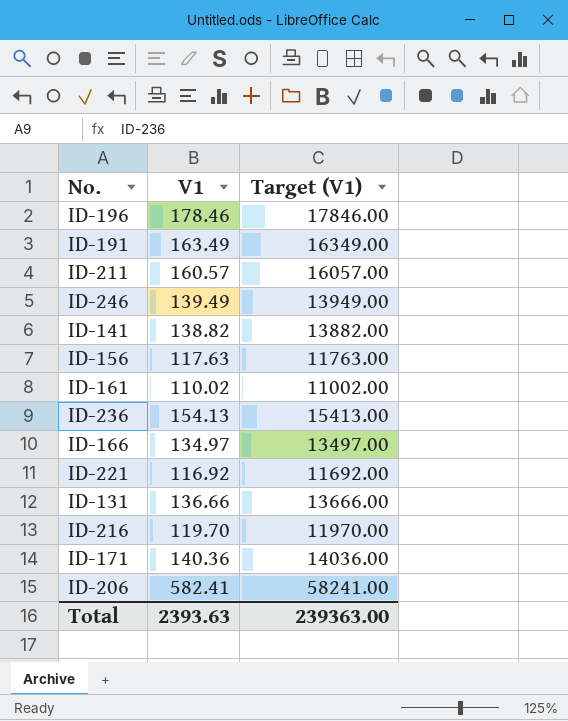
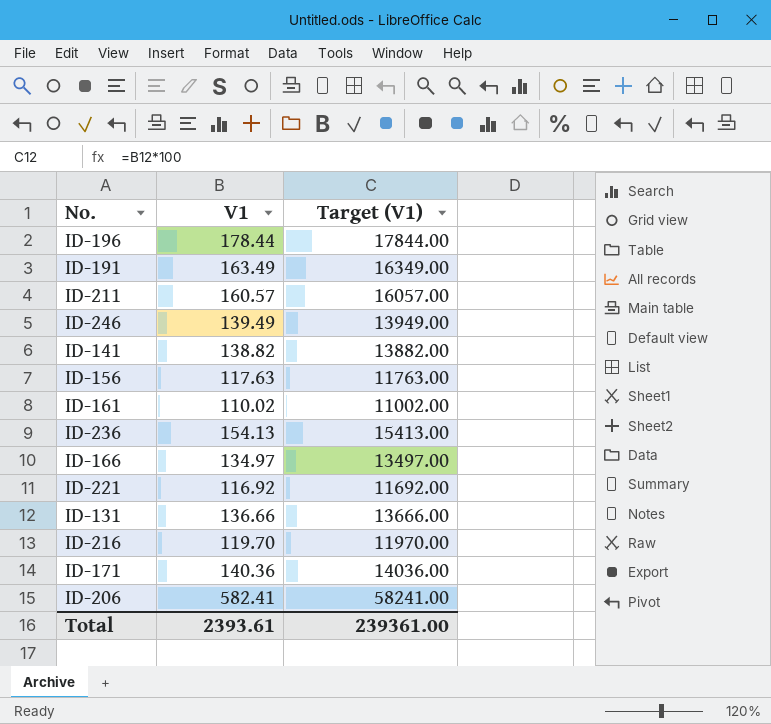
ID-196 | V1: 178.46 -> 178.44
ID-196 | Target (V1): 17846.00 -> 17844.00
Total | V1: 2393.63 -> 2393.61
Total | Target (V1): 239363.00 -> 239361.00

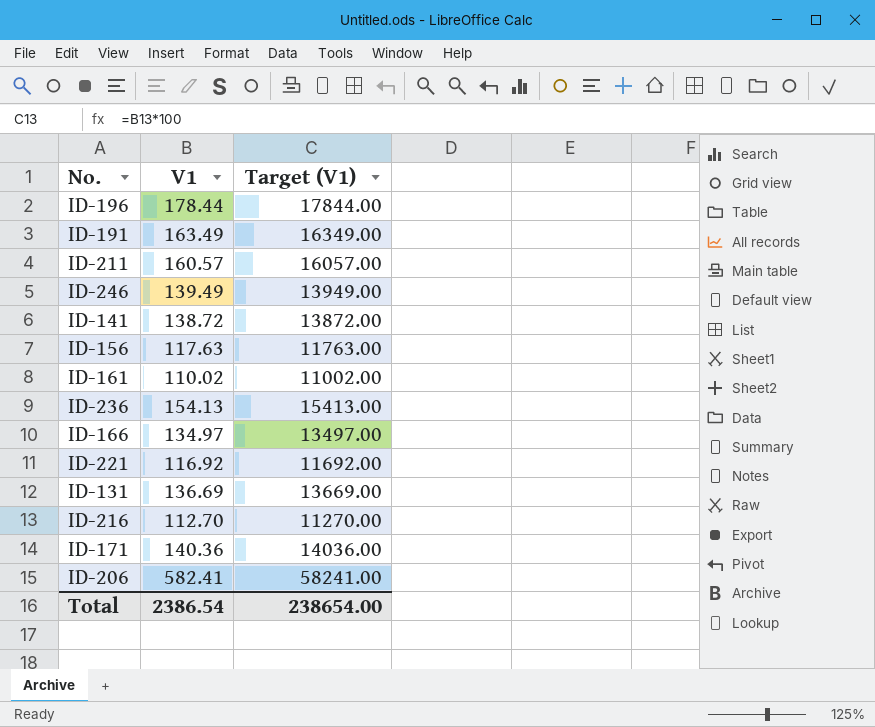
ID-141 | V1: 138.82 -> 138.72
ID-141 | Target (V1): 13882.00 -> 13872.00
ID-131 | V1: 136.66 -> 136.69
ID-131 | Target (V1): 13666.00 -> 13669.00
ID-216 | V1: 119.70 -> 112.70
ID-216 | Target (V1): 11970.00 -> 11270.00
Total | V1: 2393.61 -> 2386.54
Total | Target (V1): 239361.00 -> 238654.00

